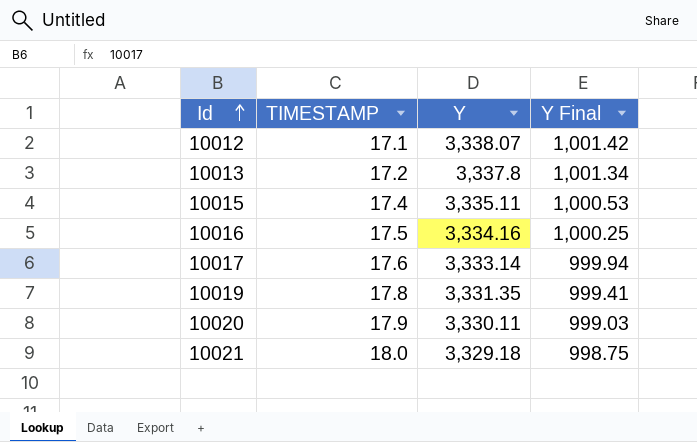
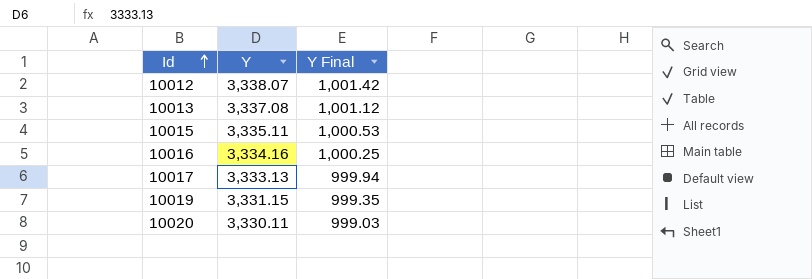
column TIMESTAMP | position: 2 -> none
row 10021: 18.0 | 3,329.18 | 998.75 -> none
10013 | Y: 3,337.8 -> 3,337.08
10013 | Y Final: 1,001.34 -> 1,001.12
10017 | Y: 3,333.14 -> 3,333.13
10019 | Y: 3,331.35 -> 3,331.15
10019 | Y Final: 999.41 -> 999.35

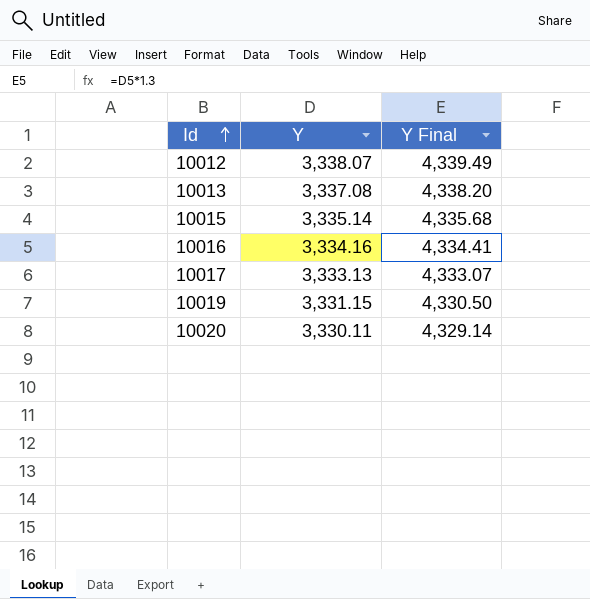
column Y Final | formula: [Y] * 0.3 -> [Y] * 1.3
10015 | Y: 3,335.11 -> 3,335.14

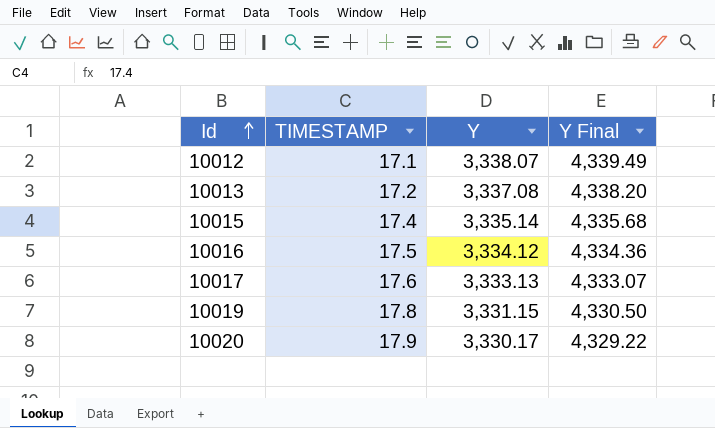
column TIMESTAMP | position: none -> 2
10016 | Y: 3,334.16 -> 3,334.12
10016 | Y Final: 4,334.41 -> 4,334.36
10020 | Y: 3,330.11 -> 3,330.17
10020 | Y Final: 4,329.14 -> 4,329.22

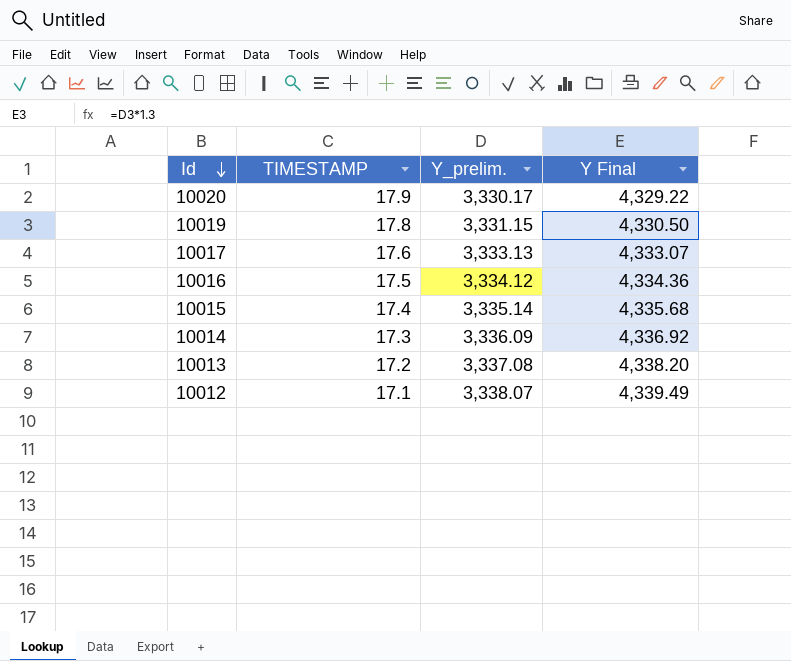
row order: Id ascending -> Id descending
column name: Y -> Y_prelim.
row 10014: none -> 17.3 | 3,336.09 | 4,336.92

